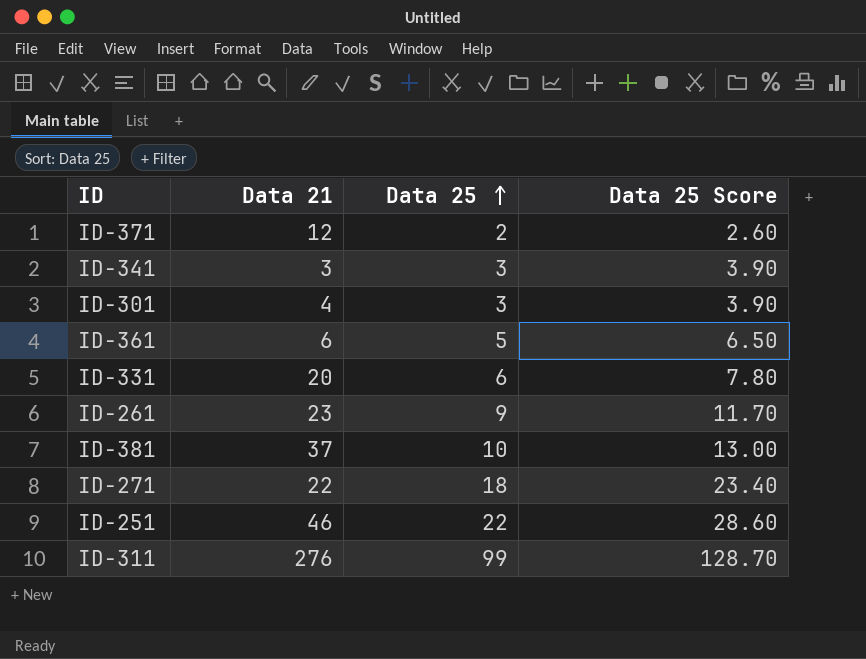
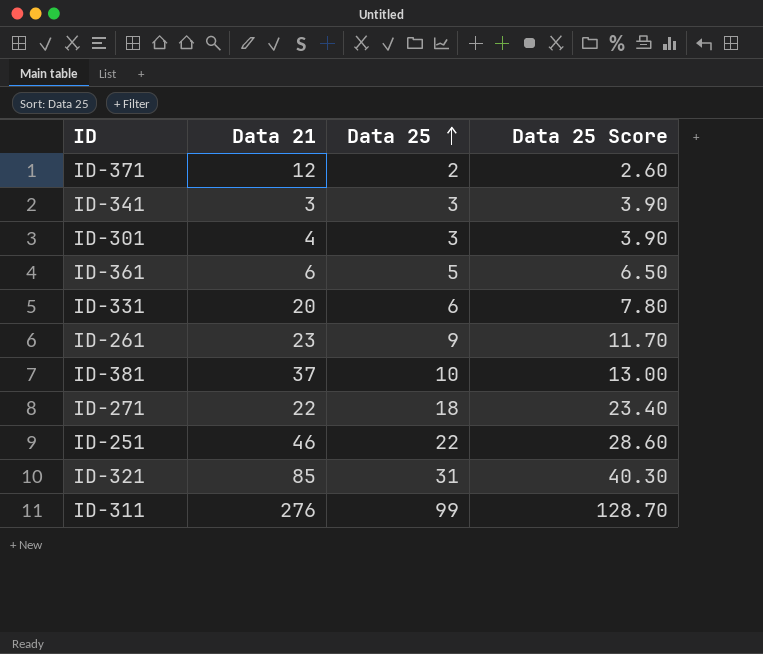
row ID-321: none -> 85 | 31 | 40.30

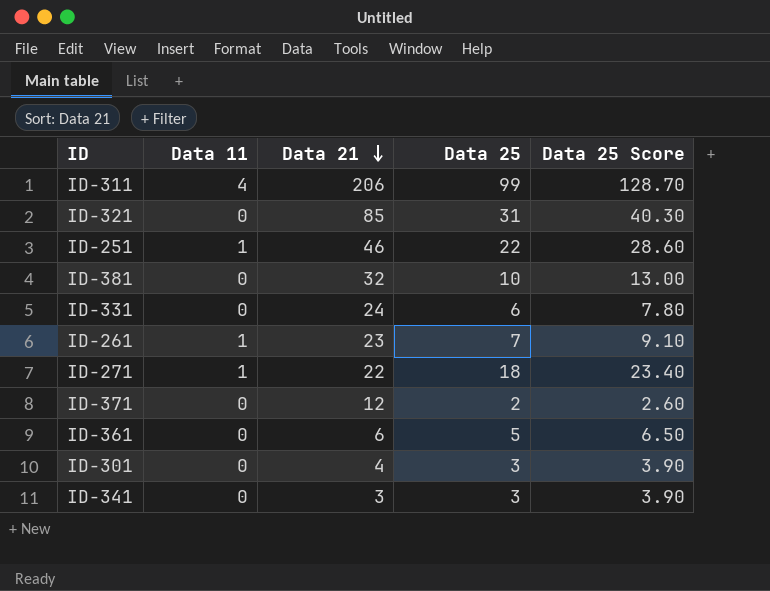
row order: Data 25 ascending -> Data 21 descending
column Data 11 | position: none -> 2
ID-311 | Data 21: 276 -> 206
ID-381 | Data 21: 37 -> 32
ID-331 | Data 21: 20 -> 24
ID-261 | Data 25: 9 -> 7
ID-261 | Data 25 Score: 11.70 -> 9.10

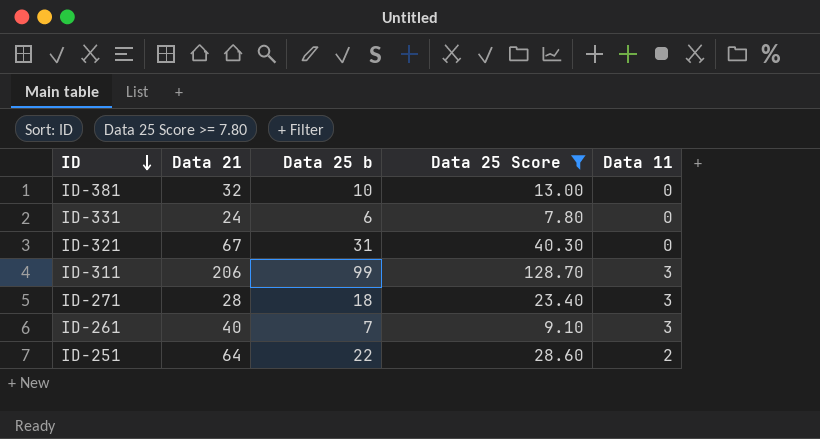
filter: none -> Data 25 Score >= 7.80
row order: Data 21 descending -> ID descending
column name: Data 25 -> Data 25 b
column Data 11 | position: 2 -> 5
ID-321 | Data 21: 85 -> 67
ID-311 | Data 11: 4 -> 3
ID-271 | Data 21: 22 -> 28
ID-271 | Data 11: 1 -> 3
ID-261 | Data 21: 23 -> 40
ID-261 | Data 11: 1 -> 3
ID-251 | Data 21: 46 -> 64
ID-251 | Data 11: 1 -> 2

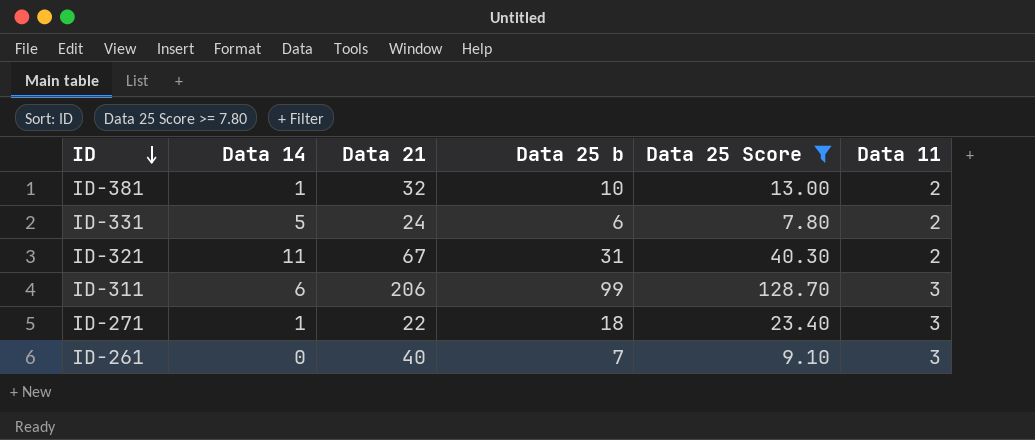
column Data 14 | position: none -> 2
row ID-251: 64 | 22 | 28.60 | 2 -> none
ID-381 | Data 11: 0 -> 2
ID-331 | Data 11: 0 -> 2
ID-321 | Data 11: 0 -> 2
ID-271 | Data 21: 28 -> 22

